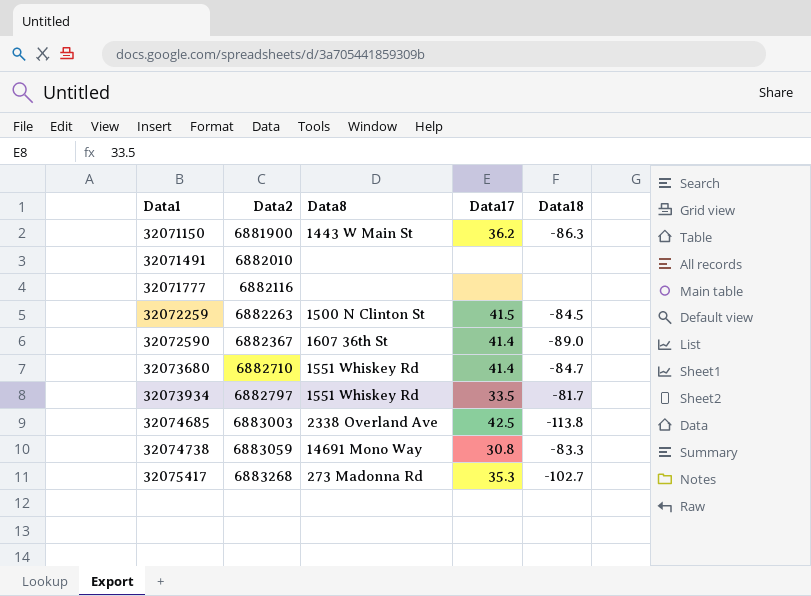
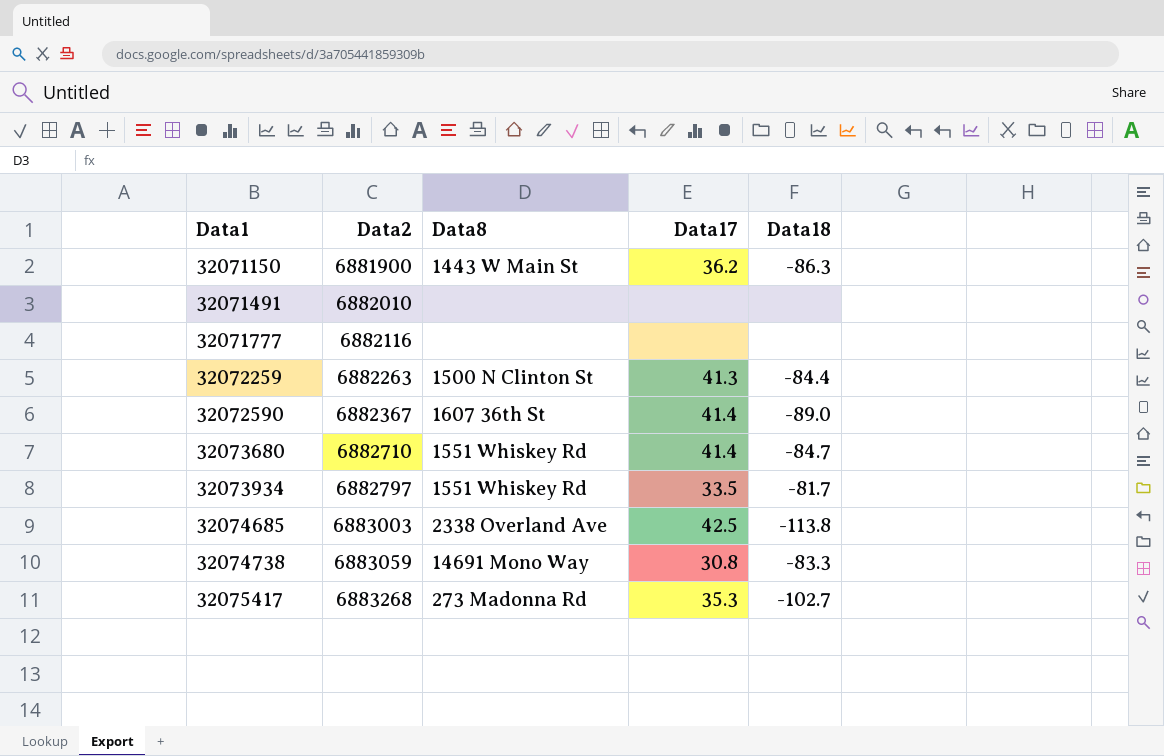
32072259 | Data17: 41.5 -> 41.3
32072259 | Data18: -84.5 -> -84.4

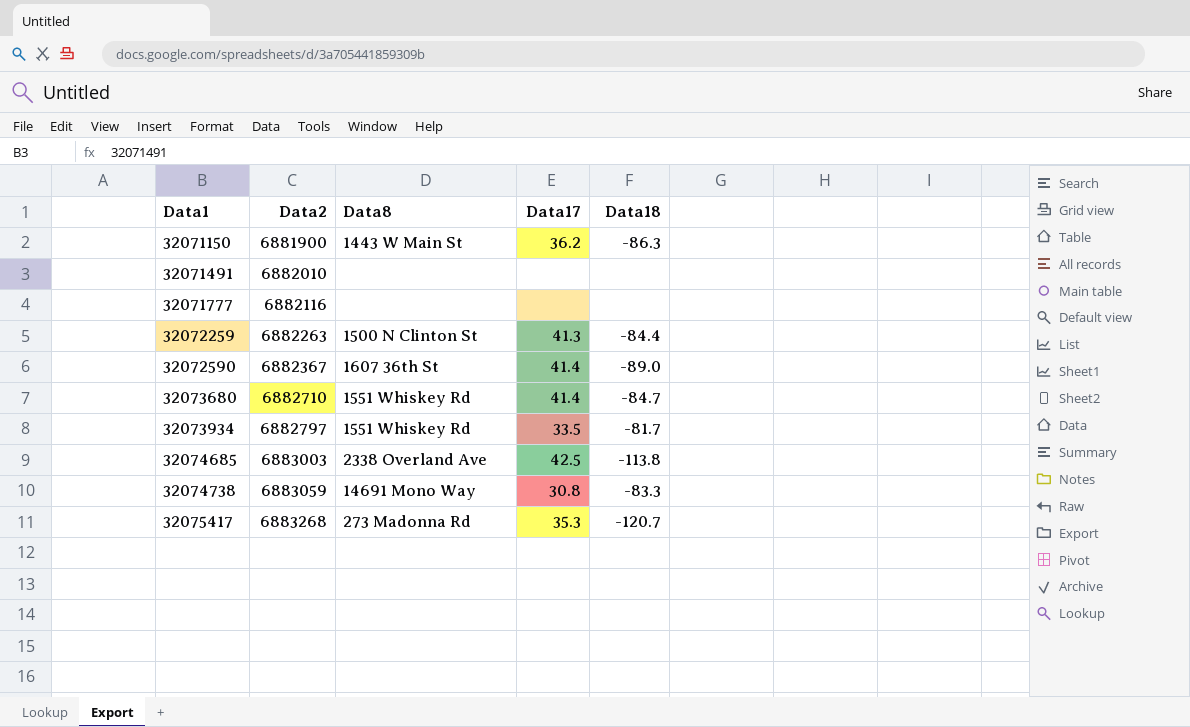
32075417 | Data18: -102.7 -> -120.7

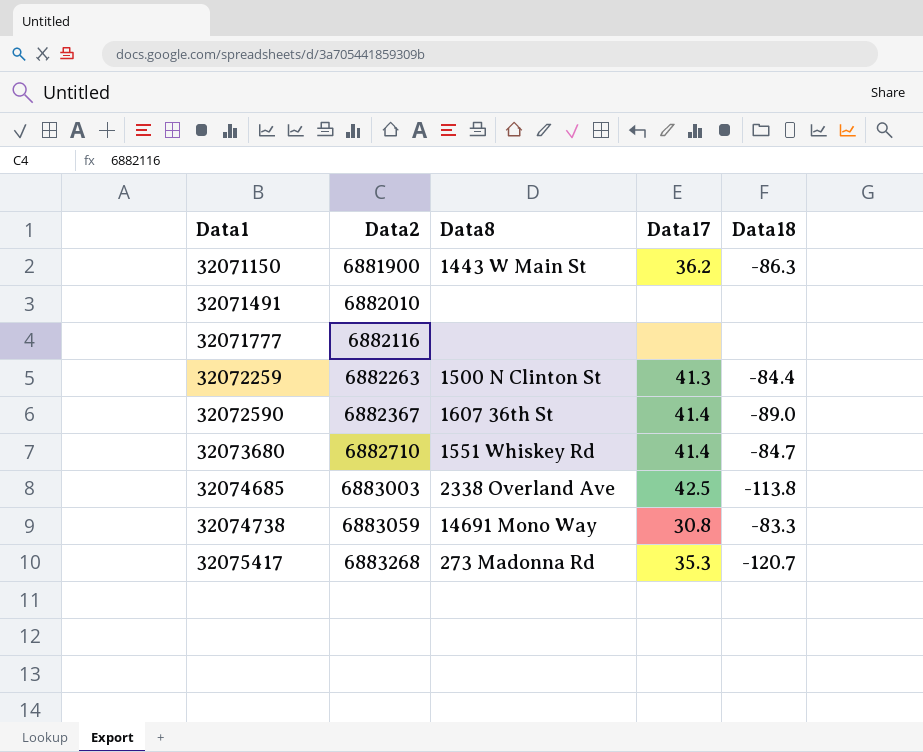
row 32073934: 6882797 | 1551 Whiskey Rd | 33.5 | -81.7 -> none

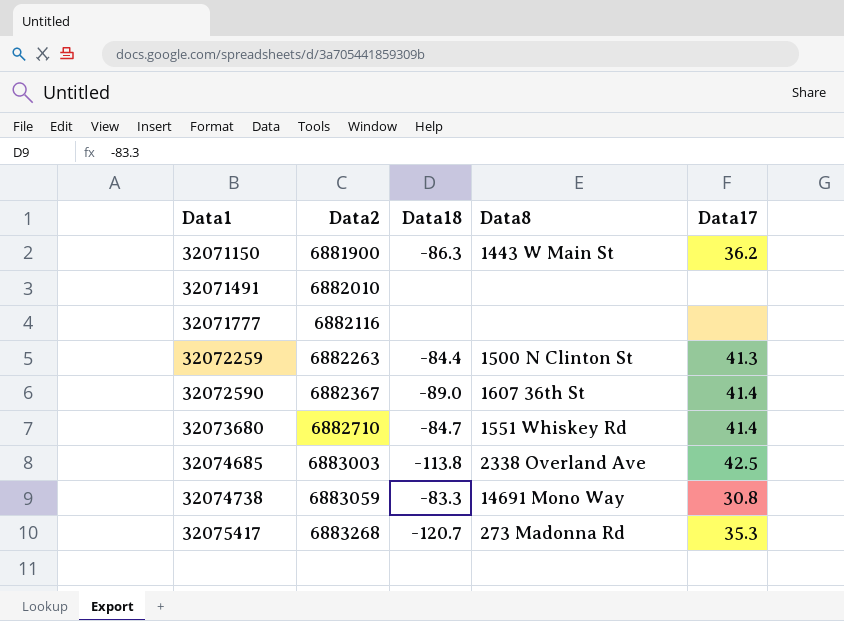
column Data18 | position: 5 -> 3

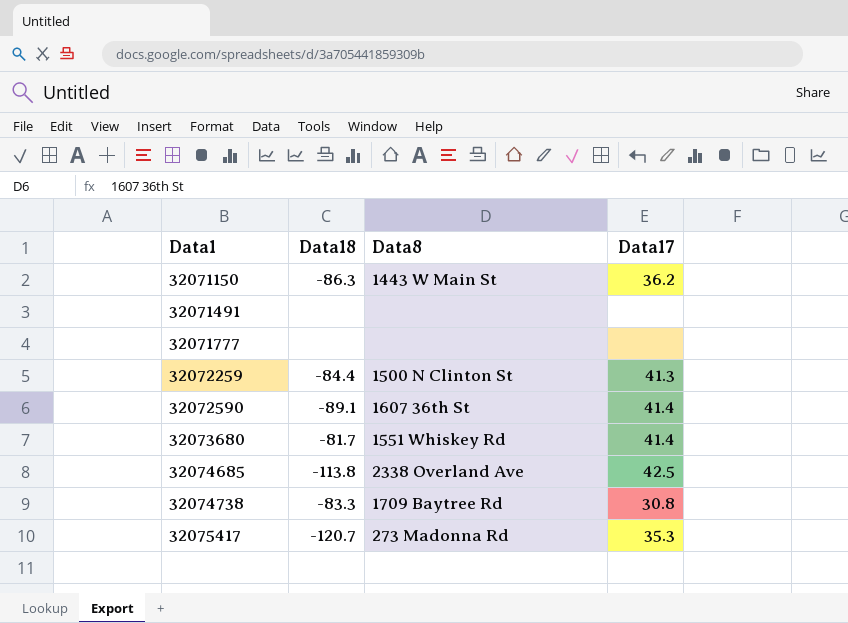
column Data2 | position: 2 -> none
32072590 | Data18: -89.0 -> -89.1
32073680 | Data18: -84.7 -> -81.7
32074738 | Data8: 14691 Mono Way -> 1709 Baytree Rd

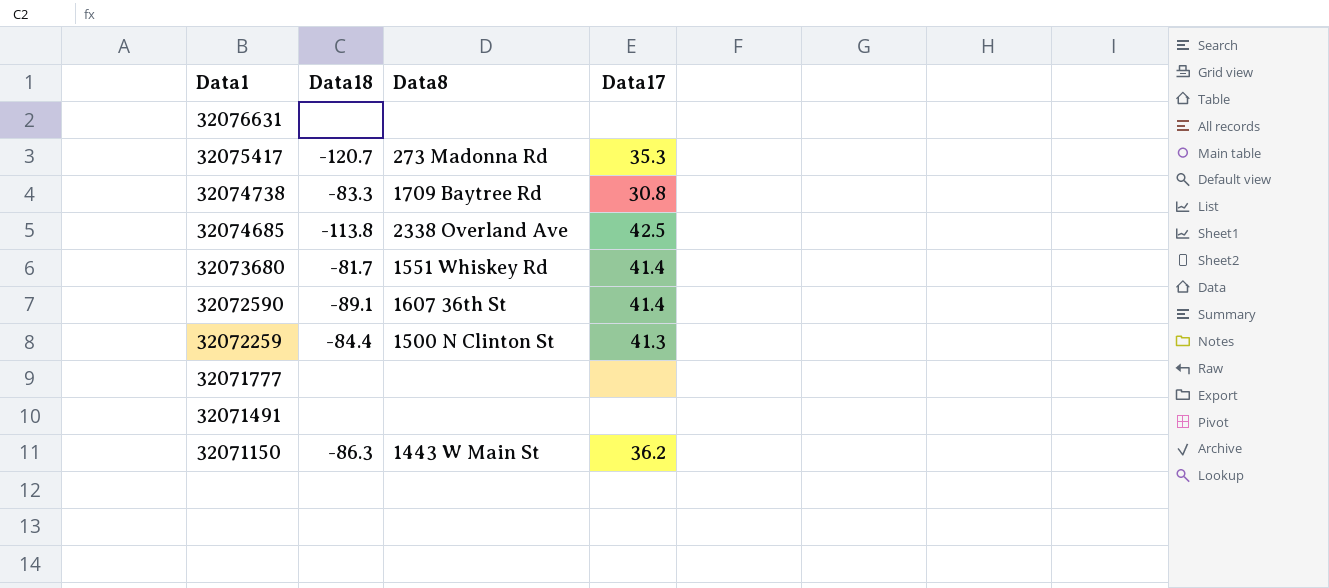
row order: Data1 ascending -> Data1 descending
row 32076631: none -> none | none | none

